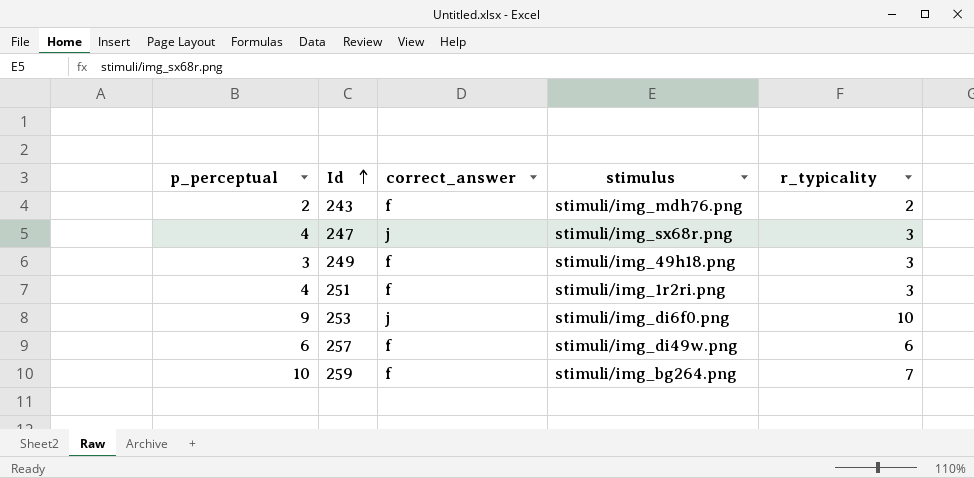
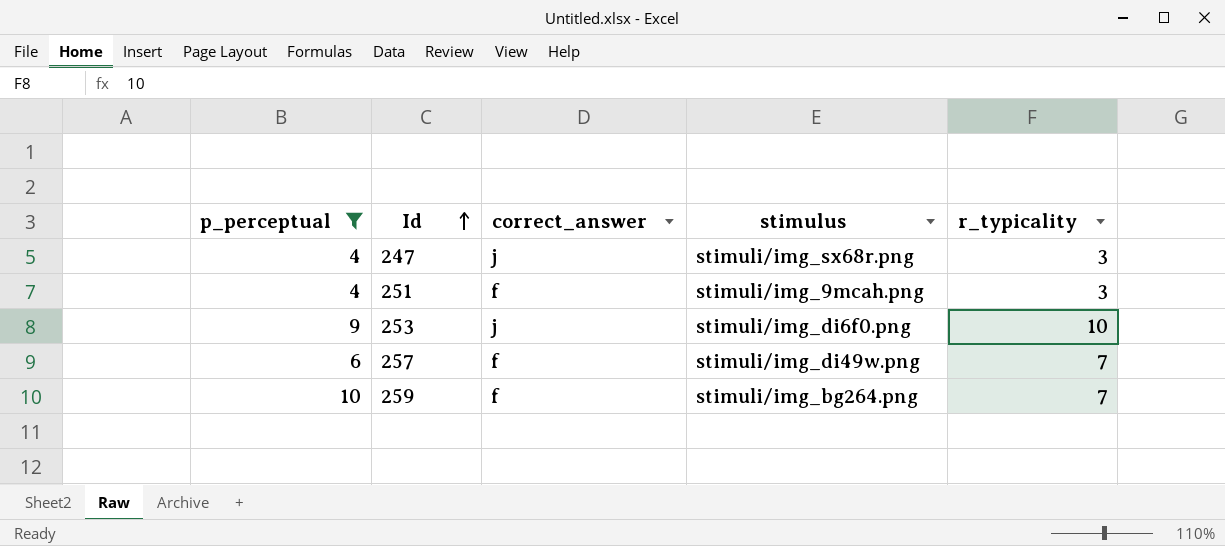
filter: none -> p_perceptual >= 4
251 | stimulus: stimuli/img_1r2ri.png -> stimuli/img_9mcah.png
257 | r_typicality: 6 -> 7

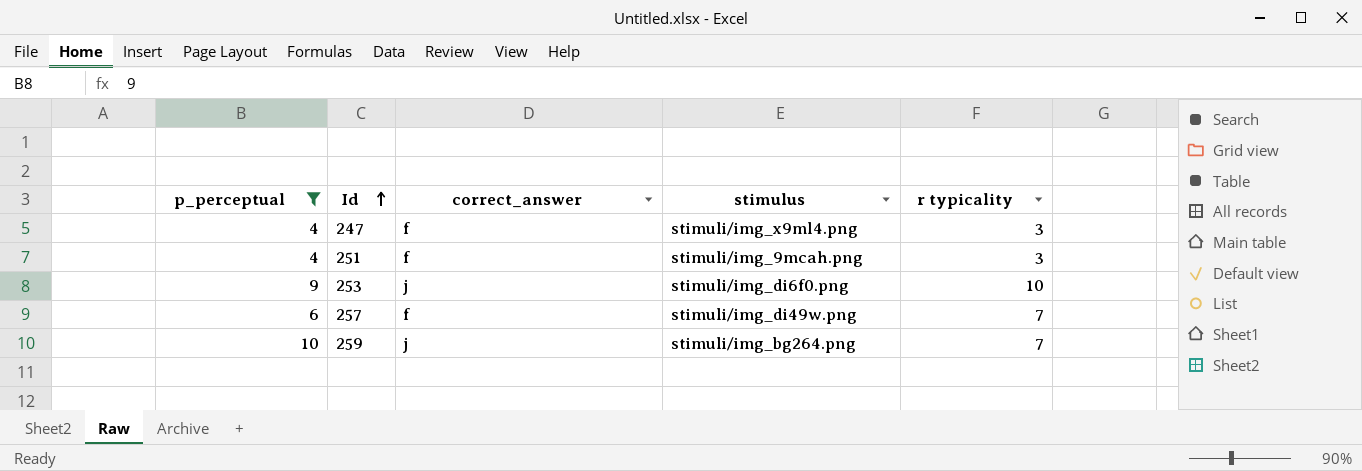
column name: r_typicality -> r typicality
247 | correct_answer: j -> f
247 | stimulus: stimuli/img_sx68r.png -> stimuli/img_x9ml4.png
259 | correct_answer: f -> j

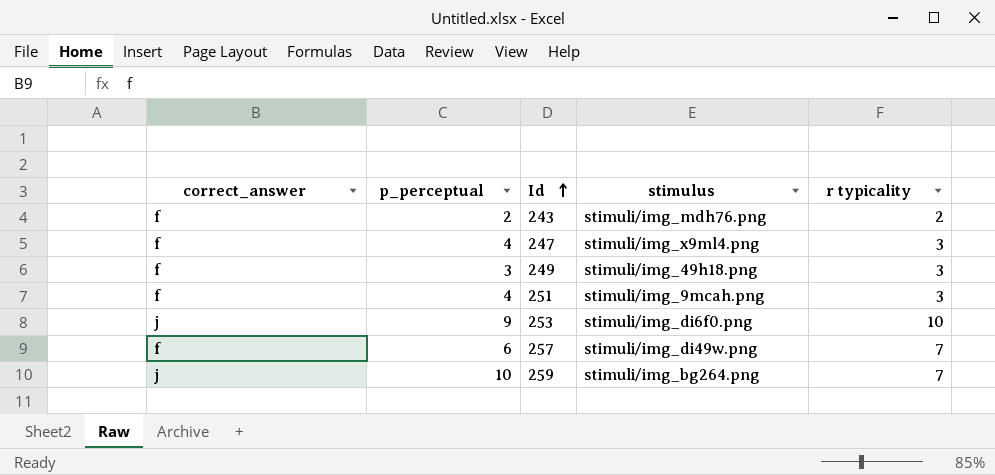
filter: p_perceptual >= 4 -> none
column correct_answer | position: 3 -> 1

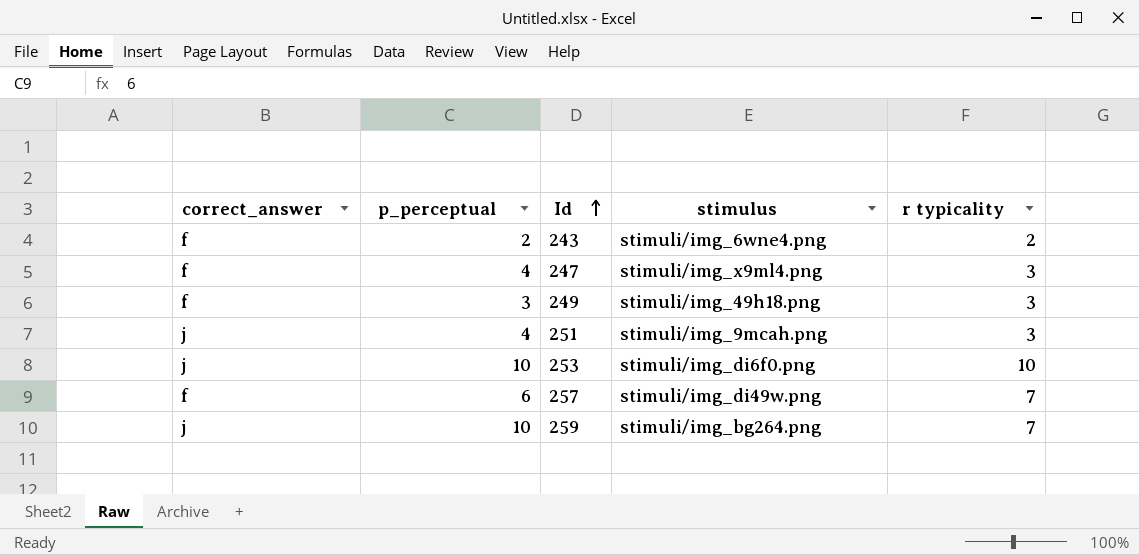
243 | stimulus: stimuli/img_mdh76.png -> stimuli/img_6wne4.png
251 | correct_answer: f -> j
253 | p_perceptual: 9 -> 10

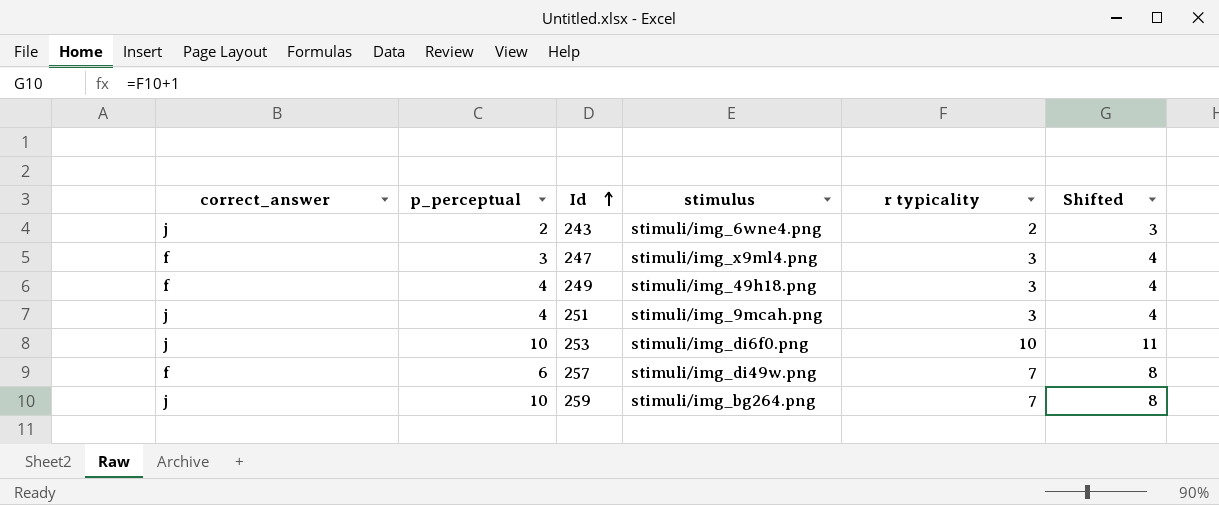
column Shifted | formula: none -> [r typicality] + 1
243 | correct_answer: f -> j
247 | p_perceptual: 4 -> 3
249 | p_perceptual: 3 -> 4

